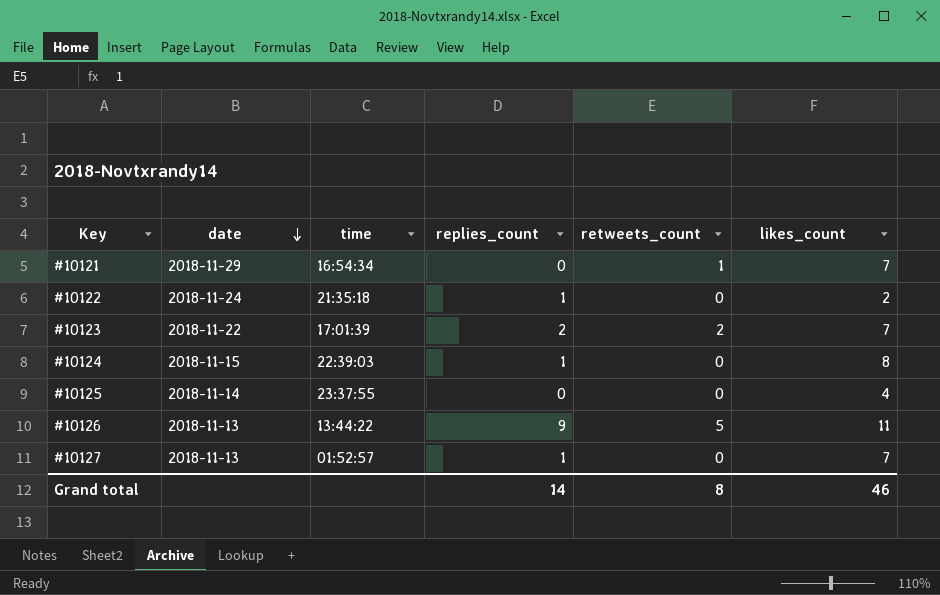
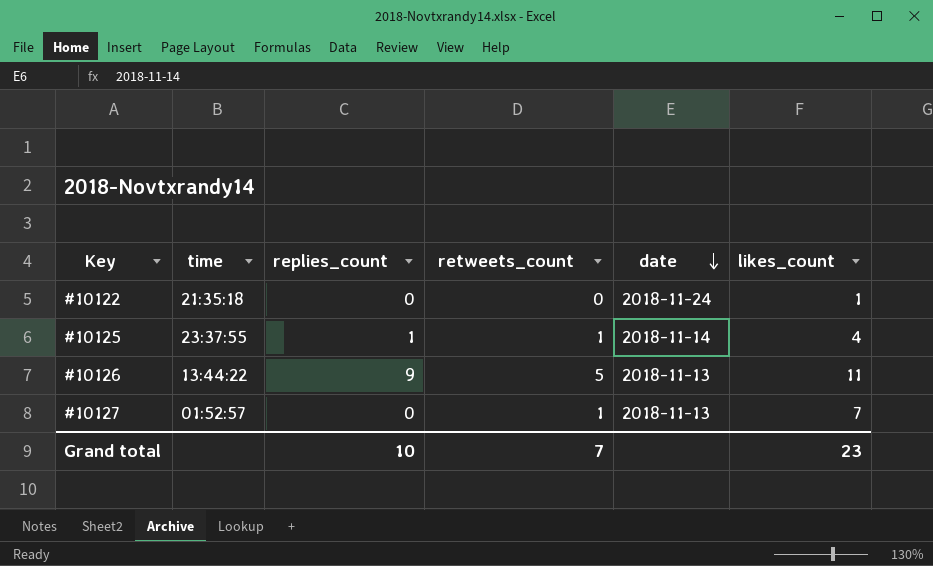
column date | position: 2 -> 5
row #10121: 2018-11-29 | 16:54:34 | 0 | 1 | 7 -> none
row #10123: 2018-11-22 | 17:01:39 | 2 | 2 | 7 -> none
row #10124: 2018-11-15 | 22:39:03 | 1 | 0 | 8 -> none
#10122 | replies_count: 1 -> 0
#10122 | likes_count: 2 -> 1
#10125 | replies_count: 0 -> 1
#10125 | retweets_count: 0 -> 1
#10127 | replies_count: 1 -> 0
#10127 | retweets_count: 0 -> 1
Grand total | replies_count: 14 -> 10
Grand total | retweets_count: 8 -> 7
Grand total | likes_count: 46 -> 23

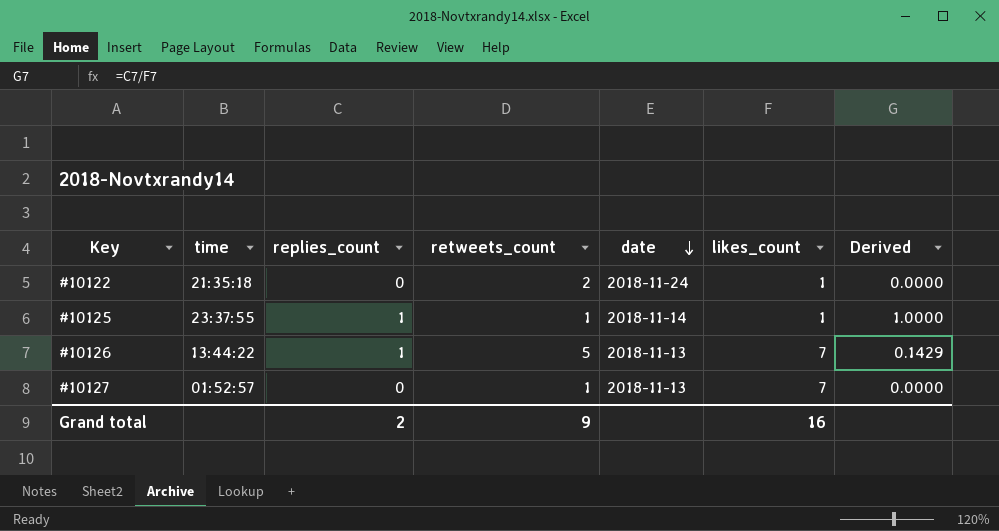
column Derived | formula: none -> [replies_count] / [likes_count]
#10122 | retweets_count: 0 -> 2
#10125 | likes_count: 4 -> 1
#10126 | replies_count: 9 -> 1
#10126 | likes_count: 11 -> 7
Grand total | replies_count: 10 -> 2
Grand total | retweets_count: 7 -> 9
Grand total | likes_count: 23 -> 16

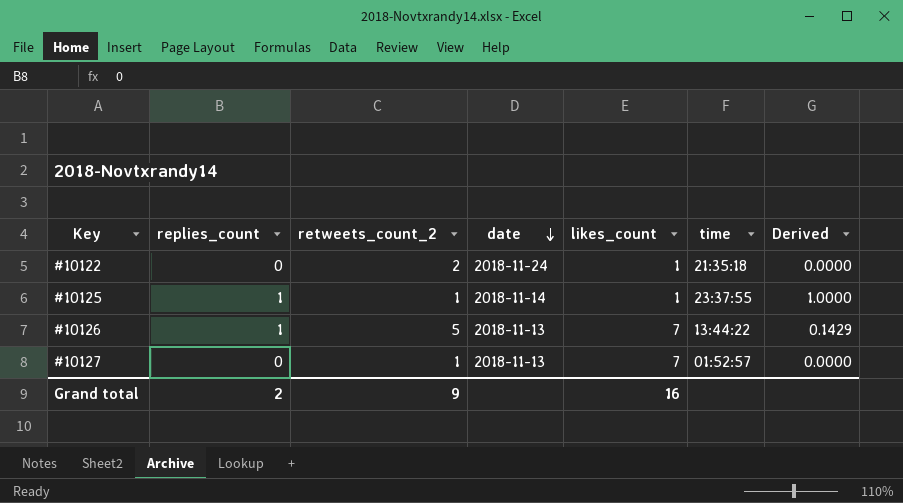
column name: retweets_count -> retweets_count_2
column time | position: 2 -> 6

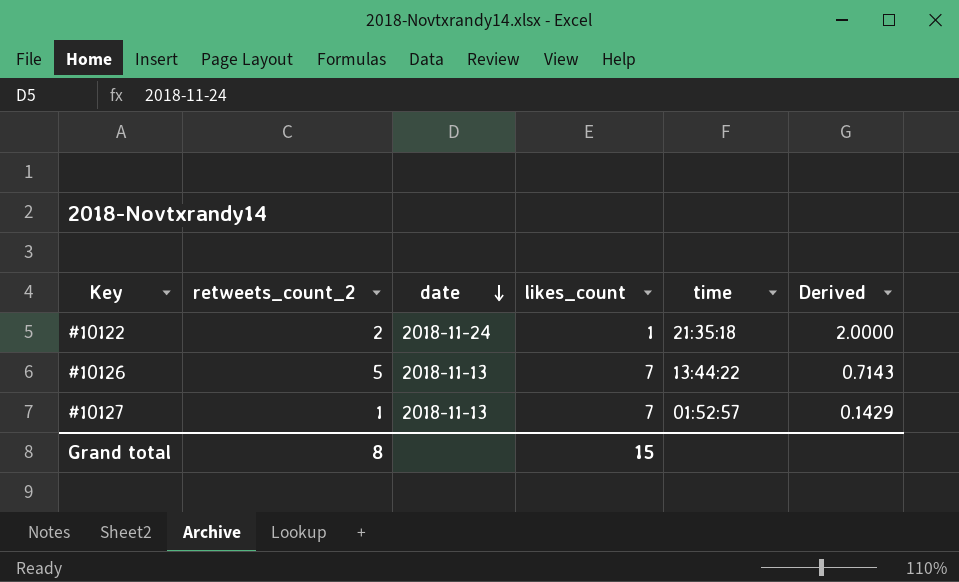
column replies_count | position: 2 -> none
column Derived | formula: [replies_count] / [likes_count] -> [retweets_count_2] / [likes_count]
row #10125: 1 | 1 | 2018-11-14 | 1 | 23:37:55 | 1.0000 -> none
Grand total | retweets_count_2: 9 -> 8
Grand total | likes_count: 16 -> 15

